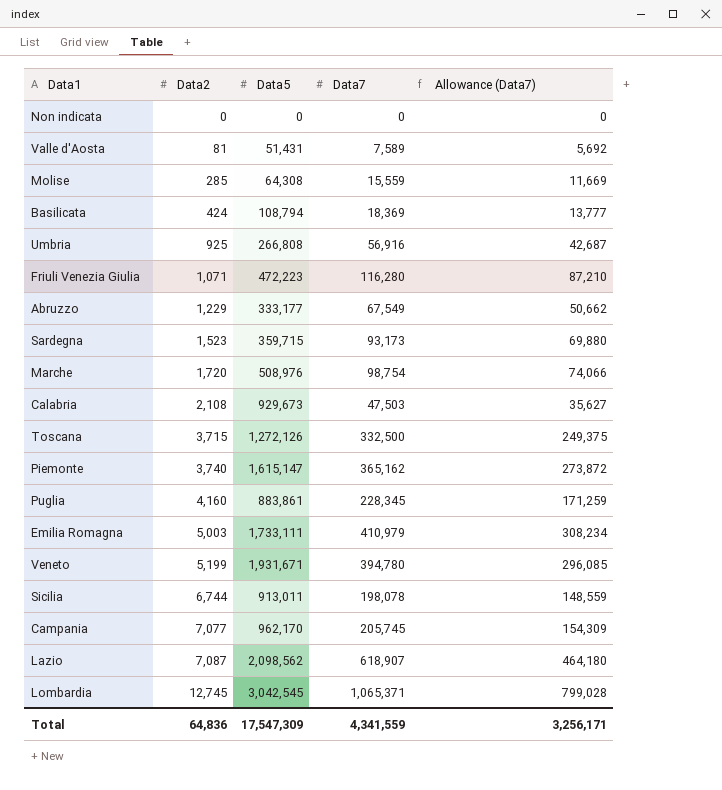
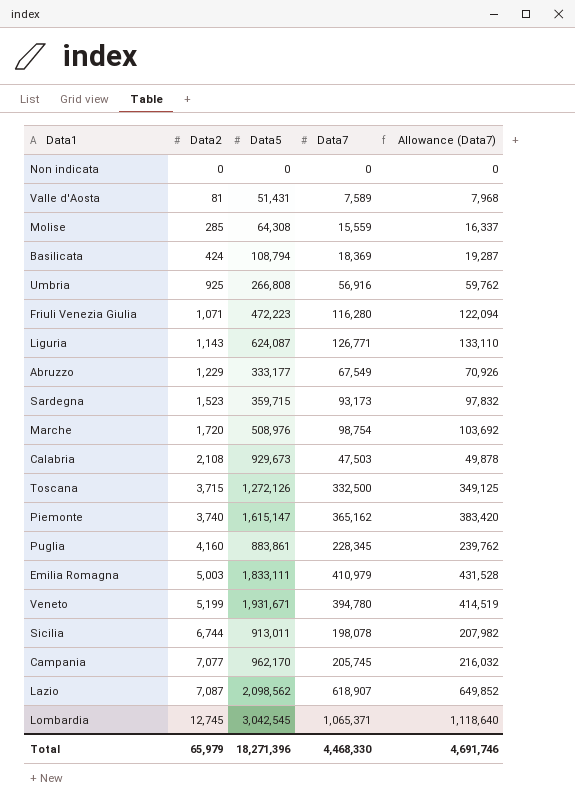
column Allowance (Data7) | formula: [Data7] * 0.75 -> [Data7] * 1.05
row Liguria: none -> 1,143 | 624,087 | 126,771 | 133,110
Emilia Romagna | Data5: 1,733,111 -> 1,833,111
Total | Data2: 64,836 -> 65,979
Total | Data5: 17,547,309 -> 18,271,396
Total | Data7: 4,341,559 -> 4,468,330
Total | Allowance (Data7): 3,256,171 -> 4,691,746

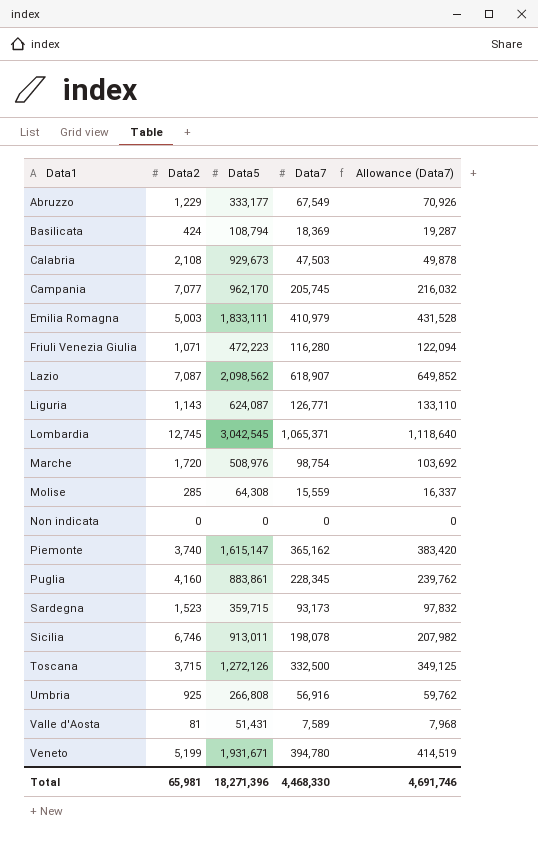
row order: Data2 ascending -> Data1 ascending
Sicilia | Data2: 6,744 -> 6,746
Total | Data2: 65,979 -> 65,981

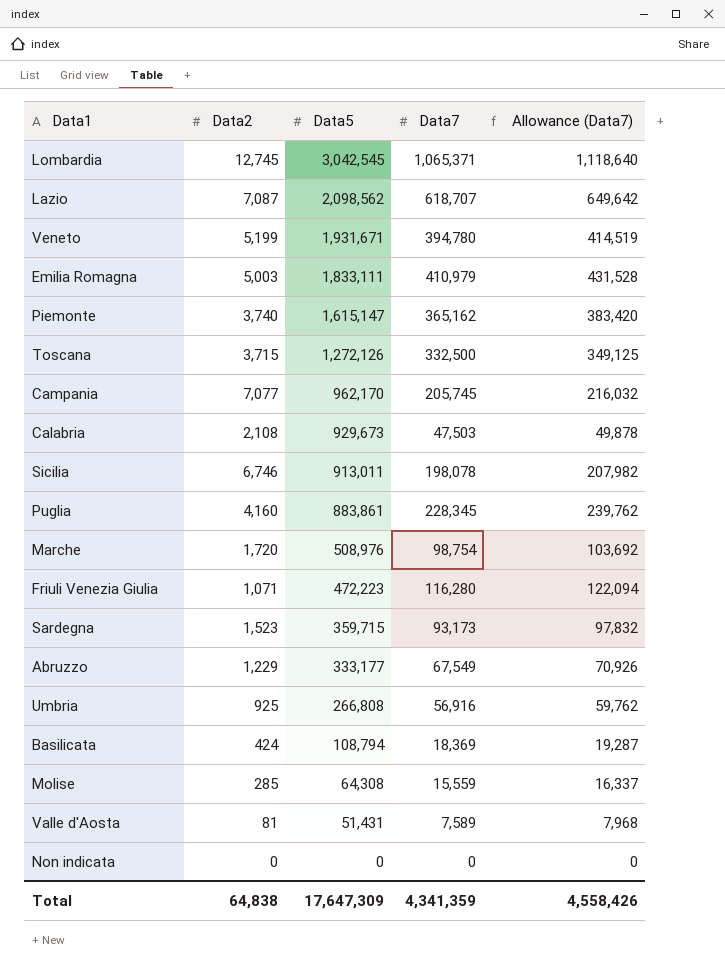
row order: Data1 ascending -> Data5 descending
row Liguria: 1,143 | 624,087 | 126,771 | 133,110 -> none
Lazio | Data7: 618,907 -> 618,707
Lazio | Allowance (Data7): 649,852 -> 649,642
Total | Data2: 65,981 -> 64,838
Total | Data5: 18,271,396 -> 17,647,309
Total | Data7: 4,468,330 -> 4,341,359
Total | Allowance (Data7): 4,691,746 -> 4,558,426

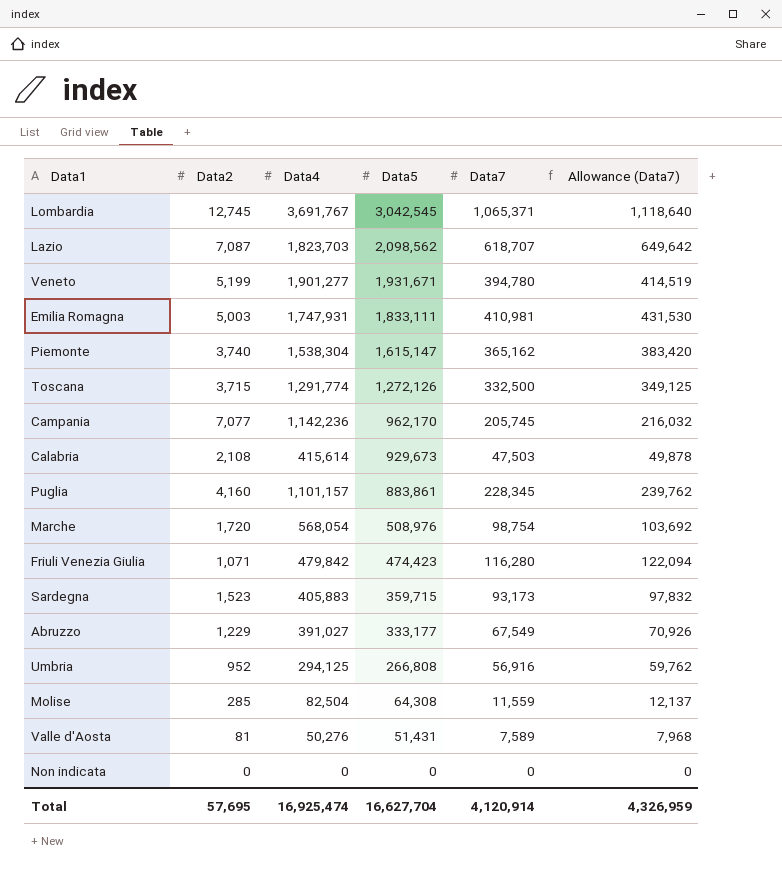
column Data4 | position: none -> 3
row Sicilia: 6,746 | 913,011 | 198,078 | 207,982 -> none
row Basilicata: 424 | 108,794 | 18,369 | 19,287 -> none
Emilia Romagna | Data7: 410,979 -> 410,981
Emilia Romagna | Allowance (Data7): 431,528 -> 431,530
Friuli Venezia Giulia | Data5: 472,223 -> 474,423
Umbria | Data2: 925 -> 952
Molise | Data7: 15,559 -> 11,559
Molise | Allowance (Data7): 16,337 -> 12,137
Total | Data2: 64,838 -> 57,695
Total | Data5: 17,647,309 -> 16,627,704
Total | Data7: 4,341,359 -> 4,120,914
Total | Allowance (Data7): 4,558,426 -> 4,326,959

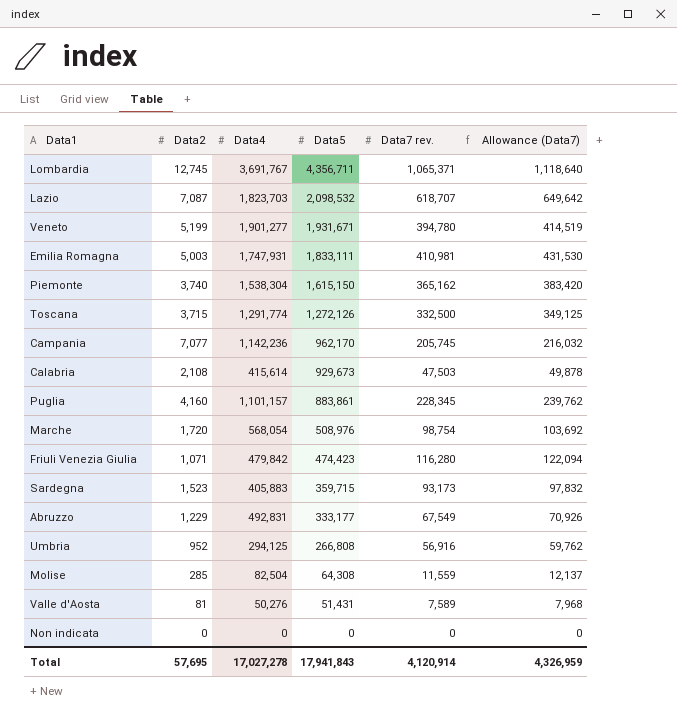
column name: Data7 -> Data7 rev.
Lombardia | Data5: 3,042,545 -> 4,356,711
Lazio | Data5: 2,098,562 -> 2,098,532
Piemonte | Data5: 1,615,147 -> 1,615,150
Abruzzo | Data4: 391,027 -> 492,831
Total | Data4: 16,925,474 -> 17,027,278
Total | Data5: 16,627,704 -> 17,941,843

